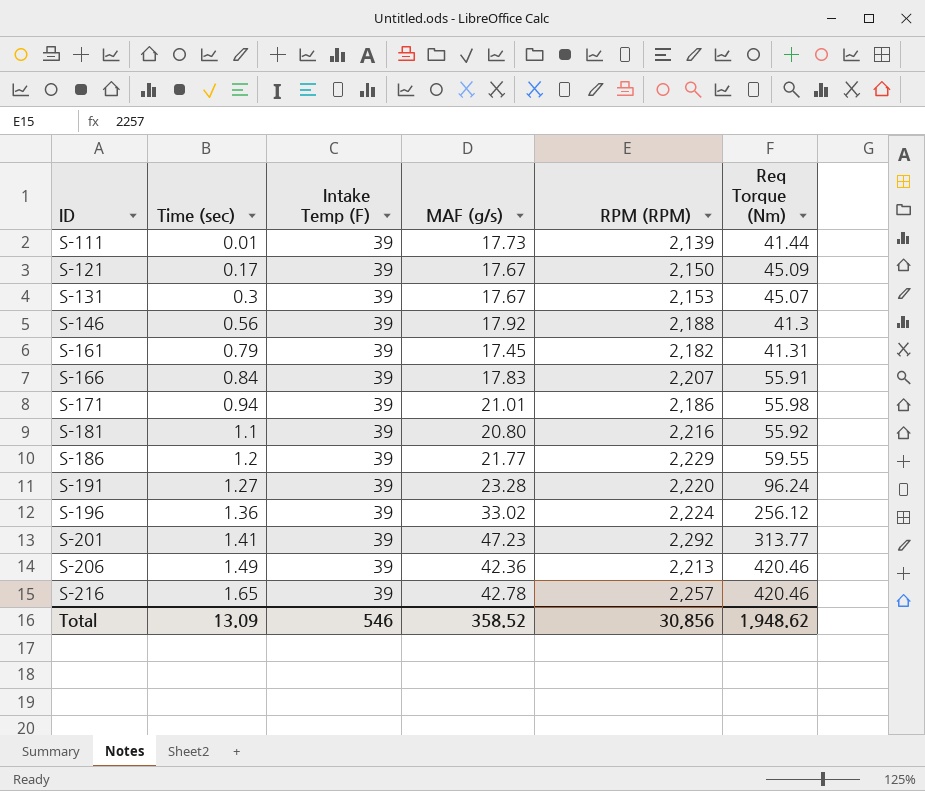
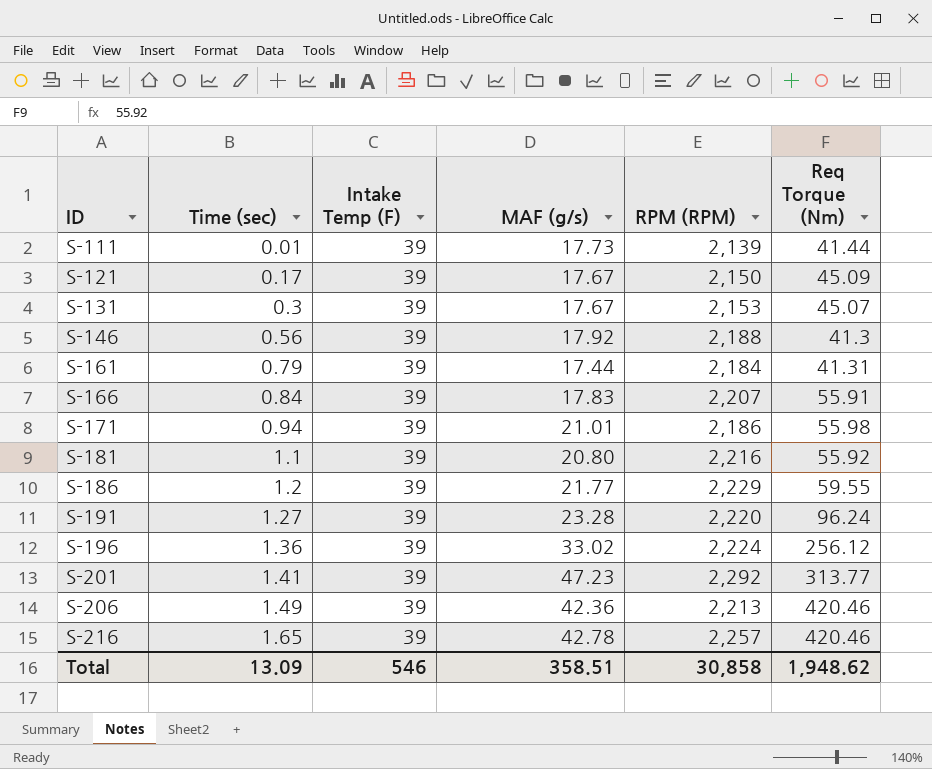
S-161 | MAF (g/s): 17.45 -> 17.44
S-161 | RPM (RPM): 2,182 -> 2,184
Total | MAF (g/s): 358.52 -> 358.51
Total | RPM (RPM): 30,856 -> 30,858

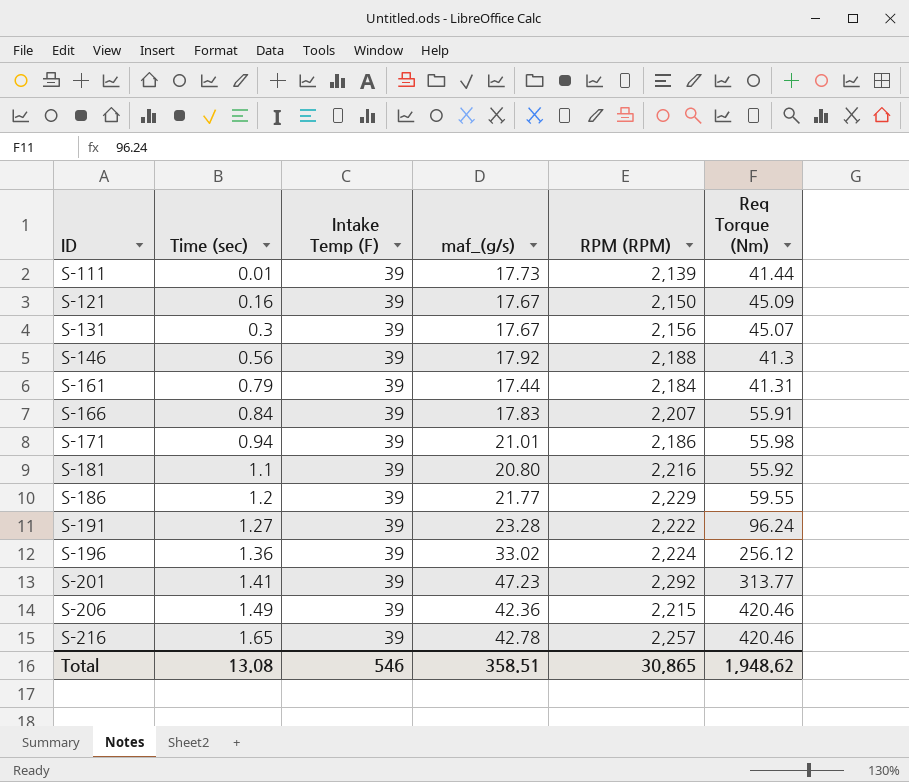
column name: MAF (g/s) -> maf_(g/s)
S-121 | Time (sec): 0.17 -> 0.16
S-131 | RPM (RPM): 2,153 -> 2,156
S-191 | RPM (RPM): 2,220 -> 2,222
S-206 | RPM (RPM): 2,213 -> 2,215
Total | Time (sec): 13.09 -> 13.08
Total | RPM (RPM): 30,858 -> 30,865

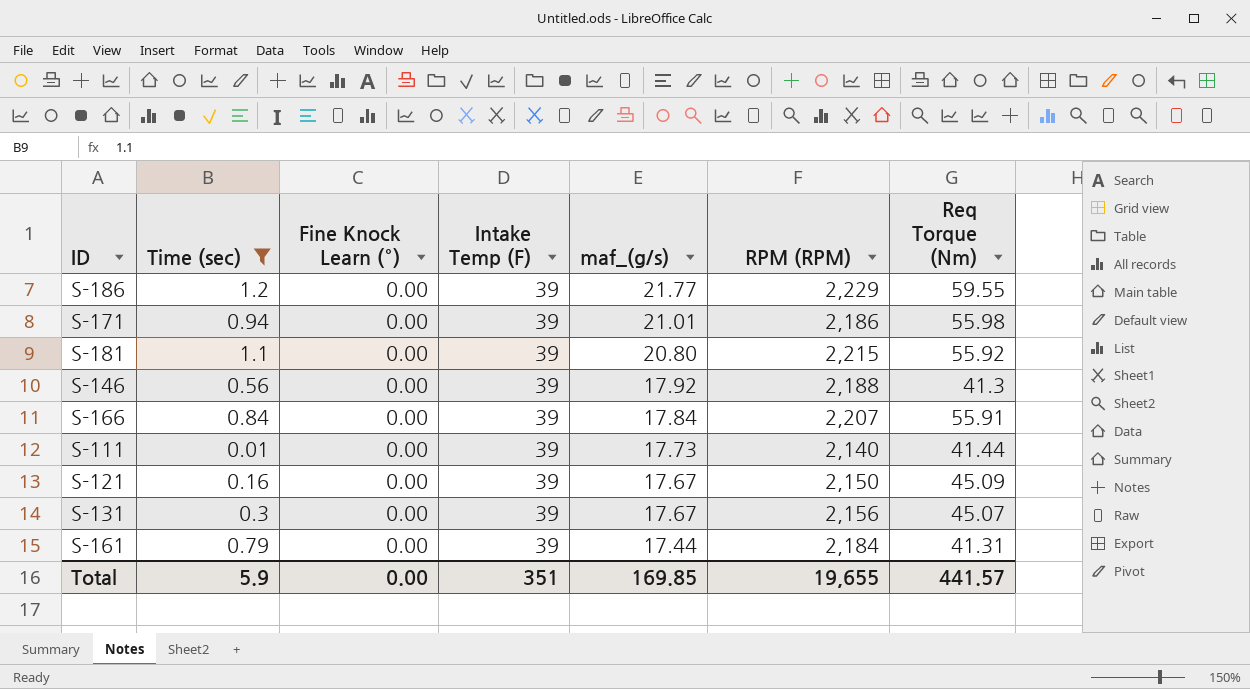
filter: none -> Time (sec) <= 1.2
row order: ID ascending -> maf_(g/s) descending
column Fine Knock Learn (°) | position: none -> 3
S-181 | RPM (RPM): 2,216 -> 2,215
S-166 | maf_(g/s): 17.83 -> 17.84
S-111 | RPM (RPM): 2,139 -> 2,140
Total | Time (sec): 13.08 -> 5.9
Total | Intake Temp (F): 546 -> 351
Total | maf_(g/s): 358.51 -> 169.85
Total | RPM (RPM): 30,865 -> 19,655
Total | Req Torque (Nm): 1,948.62 -> 441.57

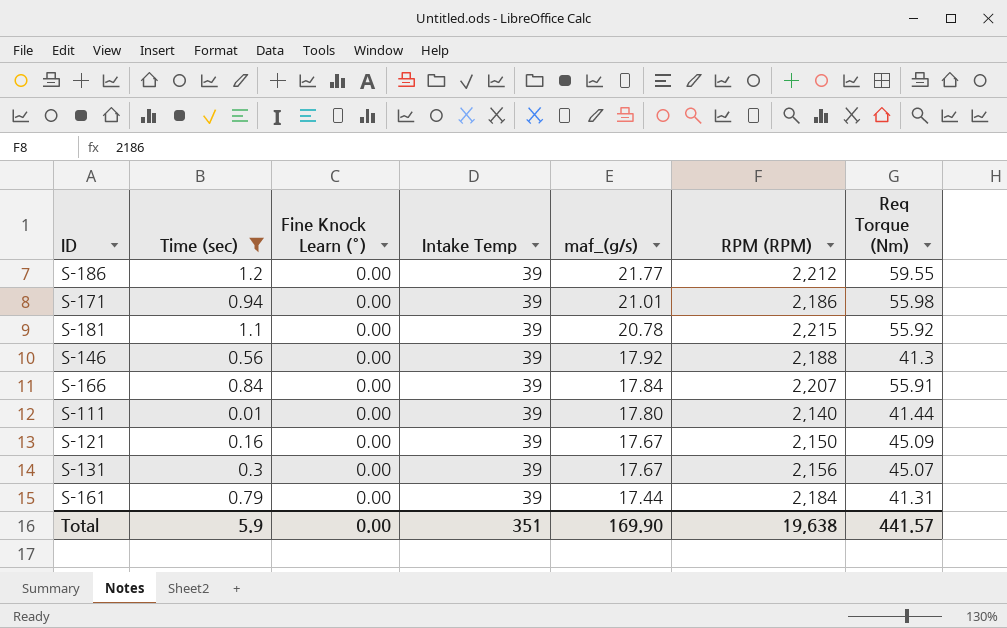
column name: Intake Temp (F) -> Intake Temp
S-186 | RPM (RPM): 2,229 -> 2,212
S-181 | maf_(g/s): 20.80 -> 20.78
S-111 | maf_(g/s): 17.73 -> 17.80
Total | maf_(g/s): 169.85 -> 169.90
Total | RPM (RPM): 19,655 -> 19,638

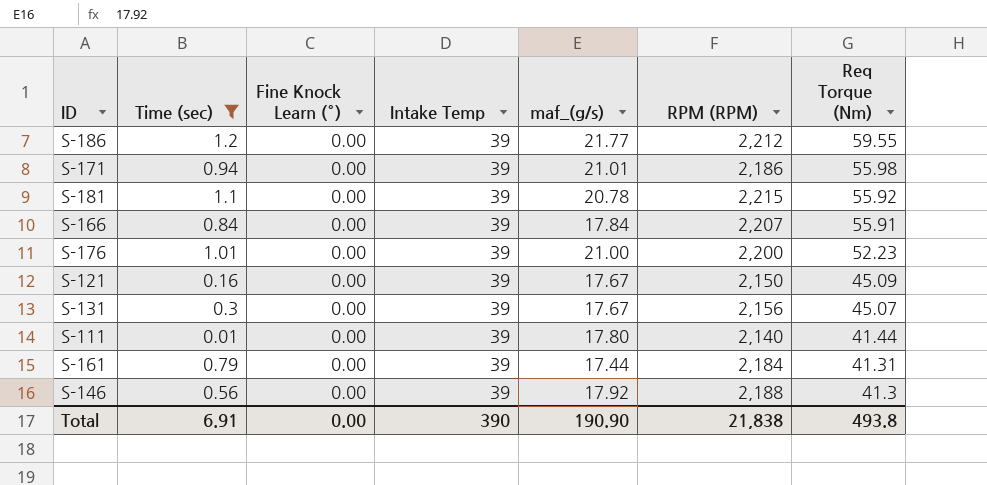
row order: maf_(g/s) descending -> Req Torque (Nm) descending
row S-176: none -> 1.01 | 0.00 | 39 | 21.00 | 2,200 | 52.23
Total | Time (sec): 5.9 -> 6.91
Total | Intake Temp: 351 -> 390
Total | maf_(g/s): 169.90 -> 190.90
Total | RPM (RPM): 19,638 -> 21,838
Total | Req Torque (Nm): 441.57 -> 493.8

